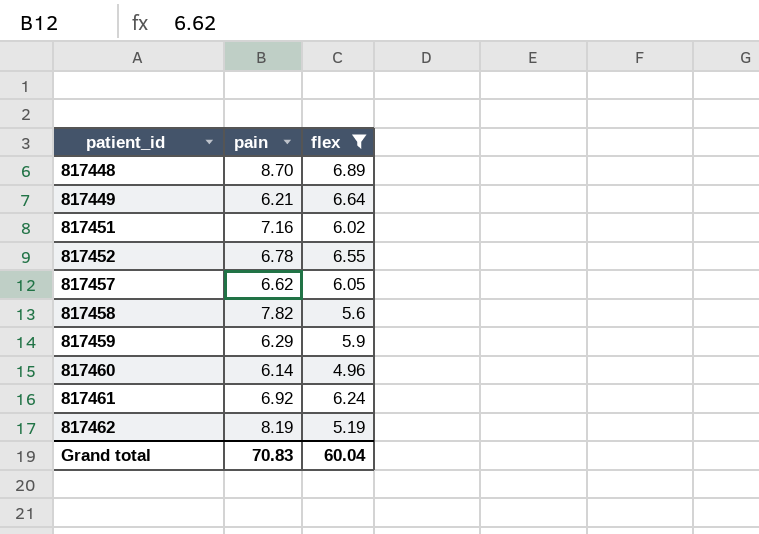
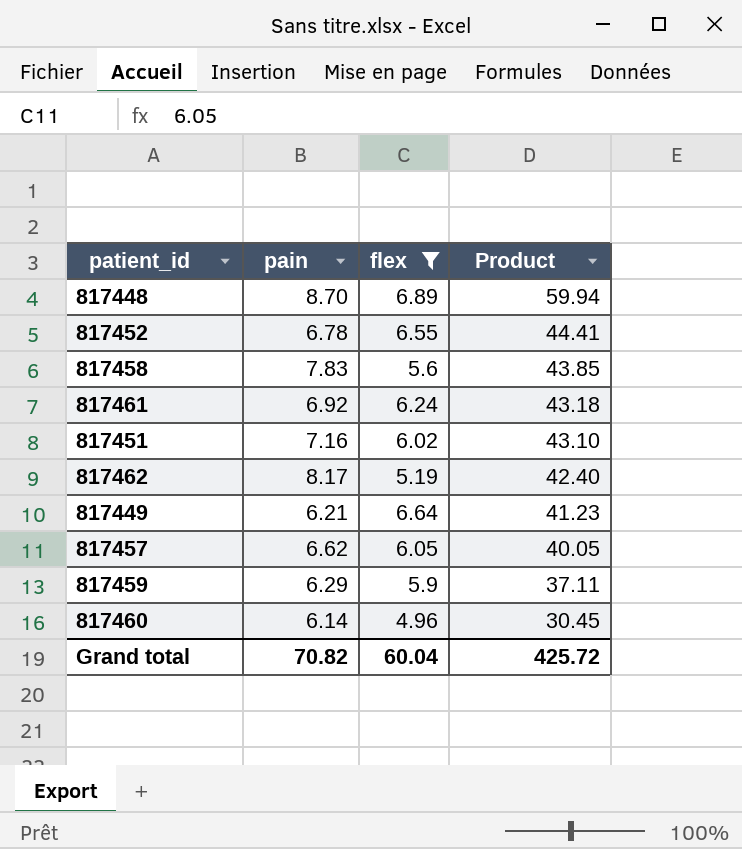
row order: patient_id ascending -> Product descending
column Product | formula: none -> [pain] * [flex]
817458 | pain: 7.82 -> 7.83
817462 | pain: 8.19 -> 8.17
Grand total | pain: 70.83 -> 70.82

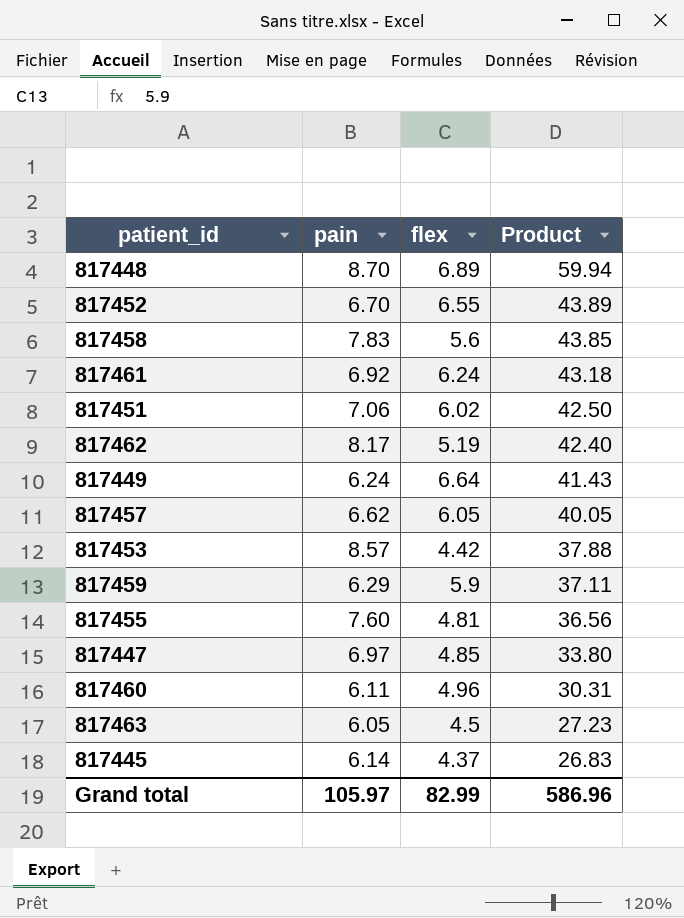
filter: flex >= 4.96 -> none
817452 | pain: 6.78 -> 6.70
817452 | Product: 44.41 -> 43.89
817451 | pain: 7.16 -> 7.06
817451 | Product: 43.10 -> 42.50
817449 | pain: 6.21 -> 6.24
817449 | Product: 41.23 -> 41.43
817460 | pain: 6.14 -> 6.11
817460 | Product: 30.45 -> 30.31
Grand total | pain: 70.82 -> 105.97
Grand total | flex: 60.04 -> 82.99
Grand total | Product: 425.72 -> 586.96

